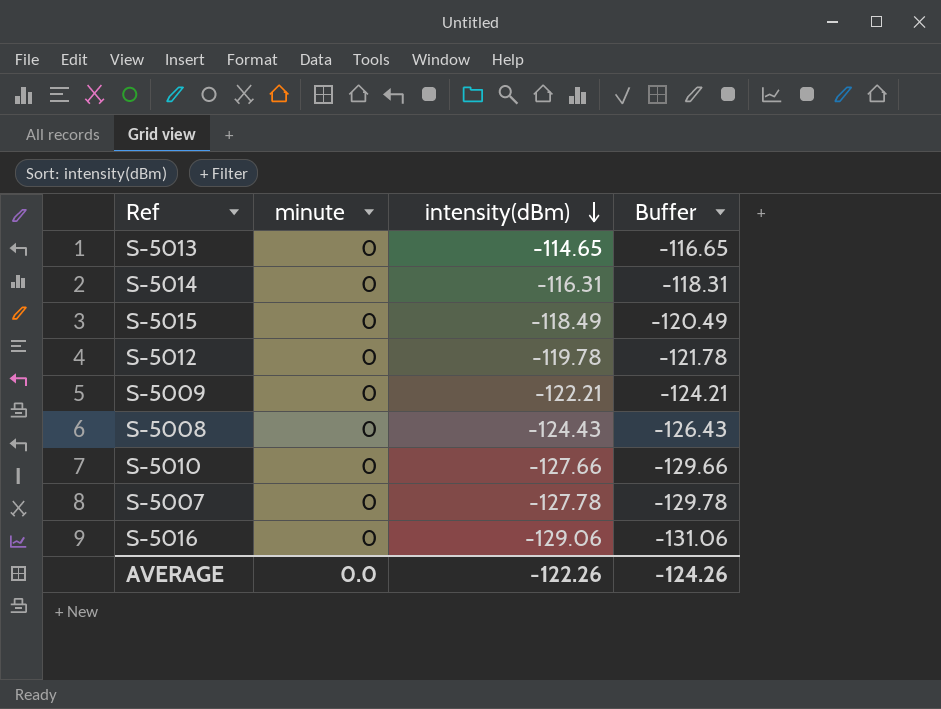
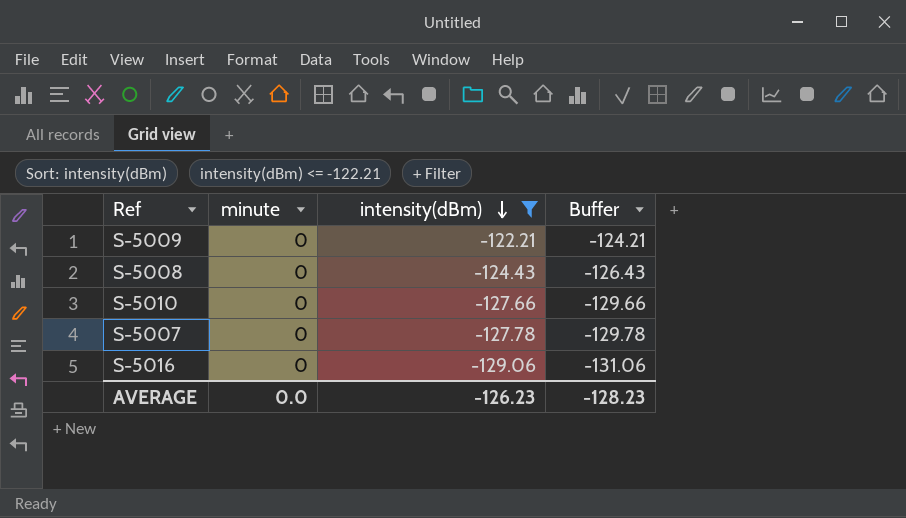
filter: none -> intensity(dBm) <= -122.21
AVERAGE | intensity(dBm): -122.26 -> -126.23
AVERAGE | Buffer: -124.26 -> -128.23

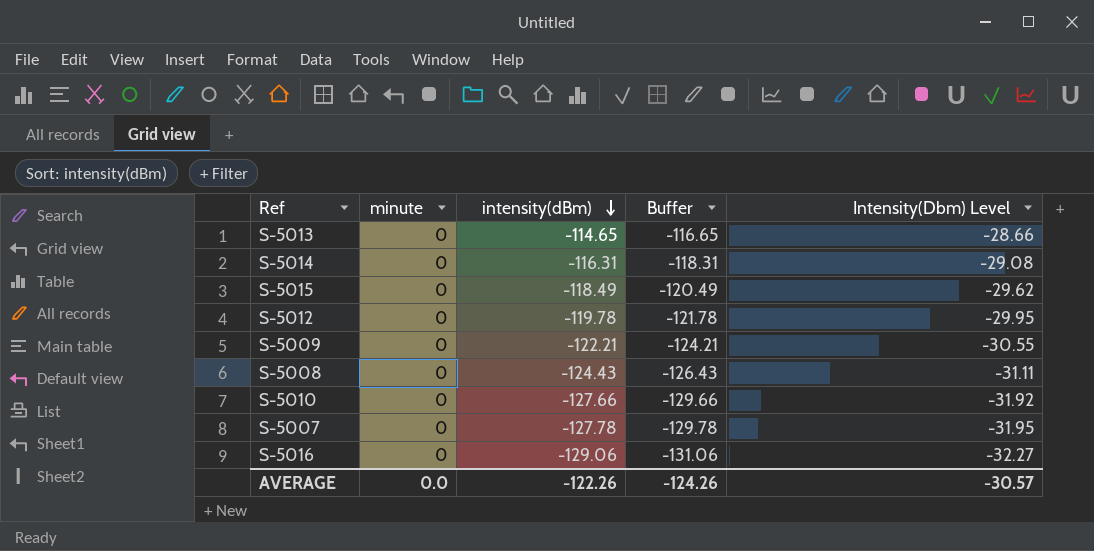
filter: intensity(dBm) <= -122.21 -> none
column Intensity(Dbm) Level | formula: none -> [intensity(dBm)] * 0.25
AVERAGE | intensity(dBm): -126.23 -> -122.26
AVERAGE | Buffer: -128.23 -> -124.26

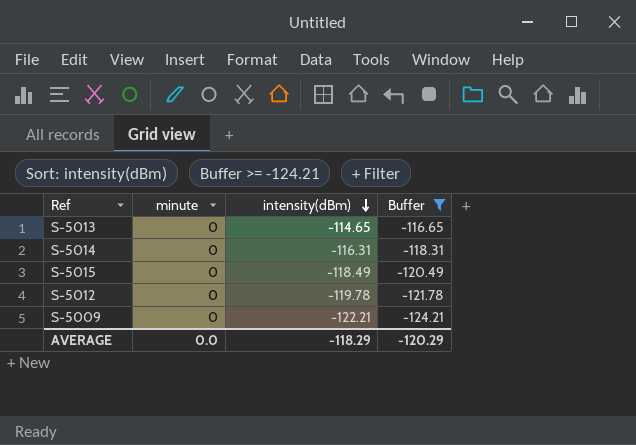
filter: none -> Buffer >= -124.21
column Intensity(Dbm) Level | formula: [intensity(dBm)] * 0.25 -> none
AVERAGE | intensity(dBm): -122.26 -> -118.29
AVERAGE | Buffer: -124.26 -> -120.29

